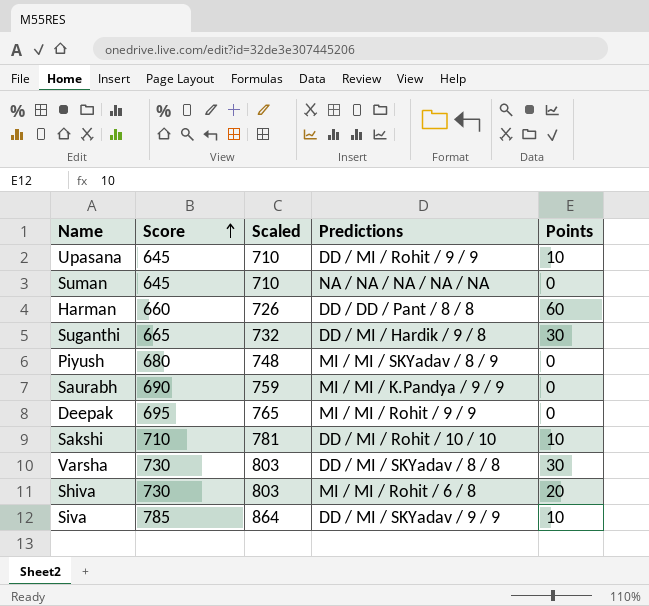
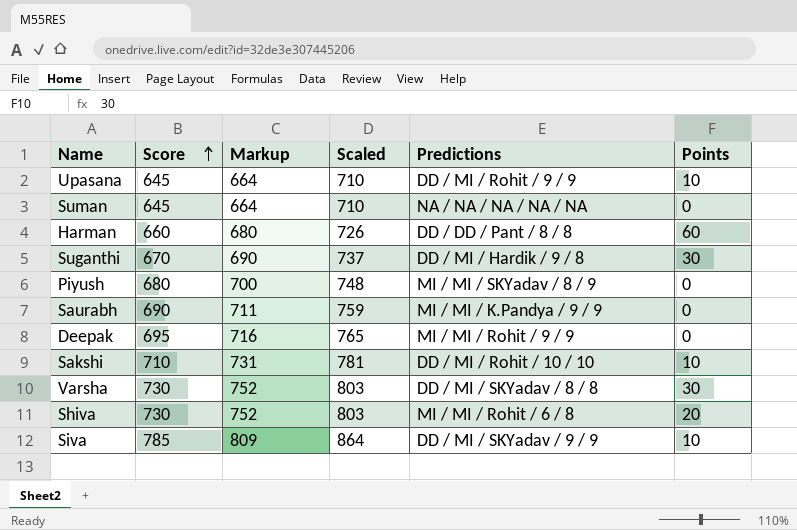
column Markup | formula: none -> [Score] * 1.03
Suganthi | Score: 665 -> 670
Suganthi | Scaled: 732 -> 737

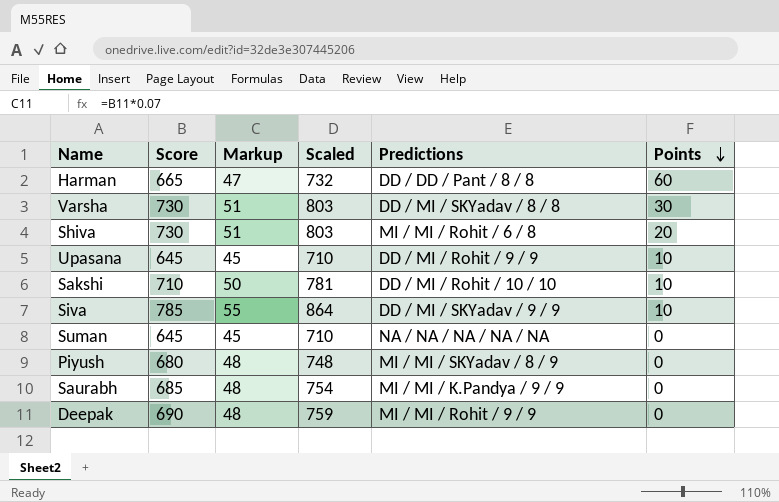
row order: Score ascending -> Points descending
column Markup | formula: [Score] * 1.03 -> [Score] * 0.07
row Suganthi: 670 | 690 | 737 | DD / MI / Hardik / 9 / 8 | 30 -> none
Harman | Score: 660 -> 665
Harman | Scaled: 726 -> 732
Saurabh | Score: 690 -> 685
Saurabh | Scaled: 759 -> 754
Deepak | Score: 695 -> 690
Deepak | Scaled: 765 -> 759

